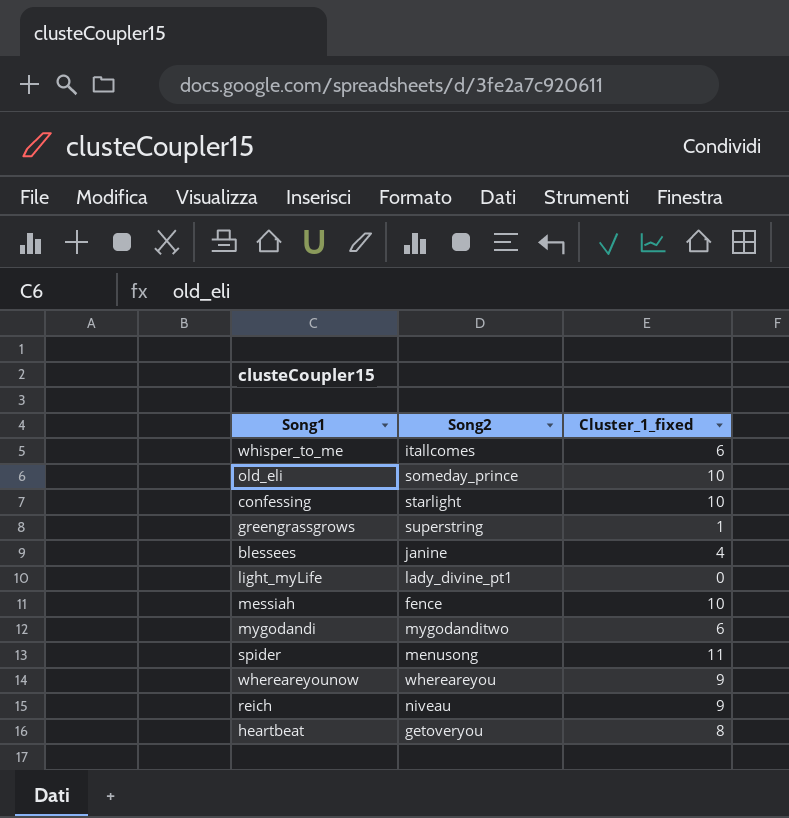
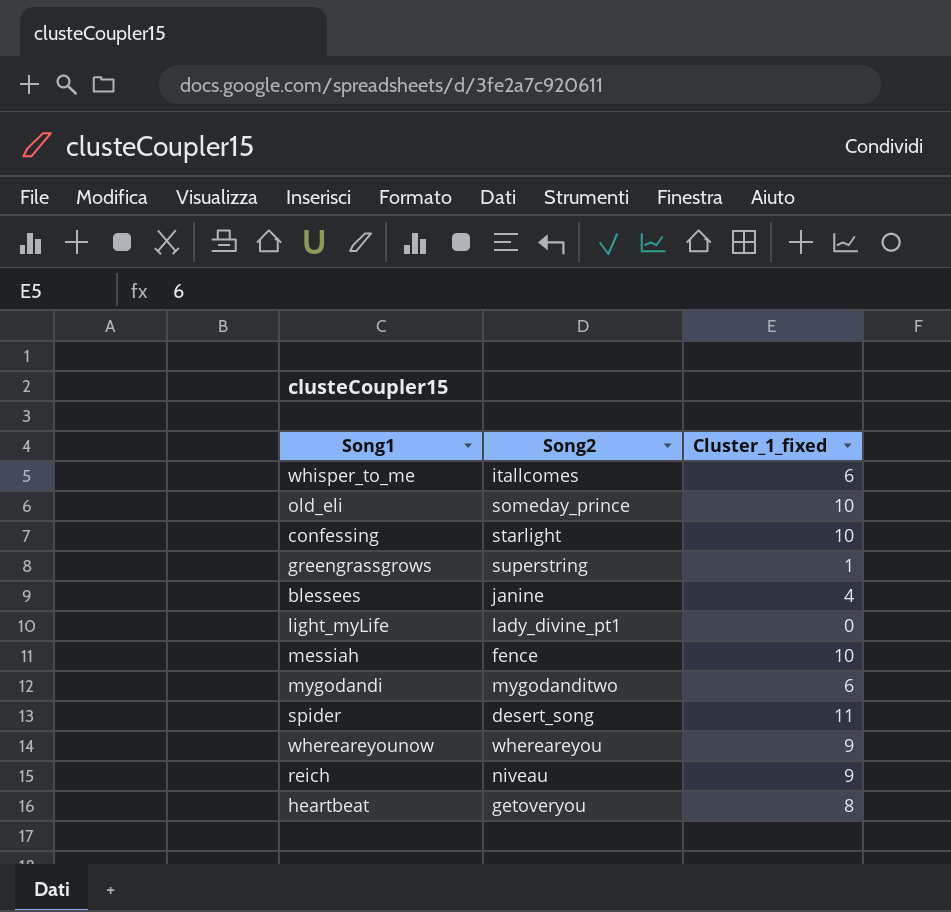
spider | Song2: menusong -> desert_song

